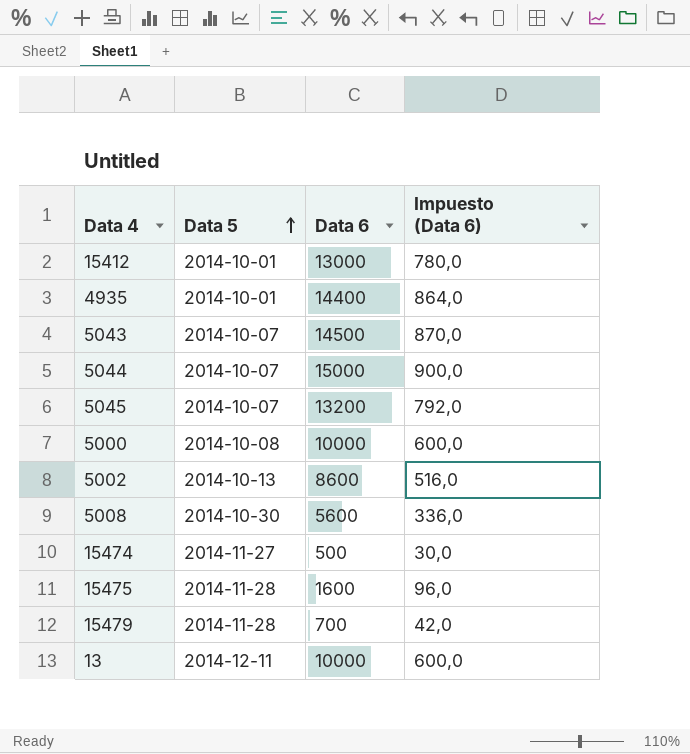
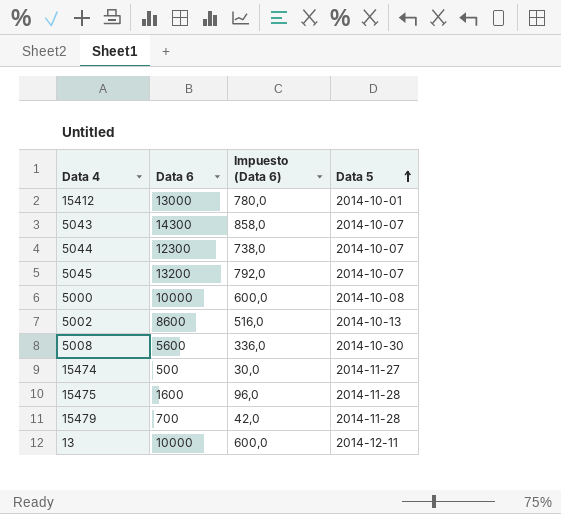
column Data 5 | position: 2 -> 4
row 4935: 2014-10-01 | 14400 | 864,0 -> none
5043 | Data 6: 14500 -> 14300
5043 | Impuesto (Data 6): 870,0 -> 858,0
5044 | Data 6: 15000 -> 12300
5044 | Impuesto (Data 6): 900,0 -> 738,0

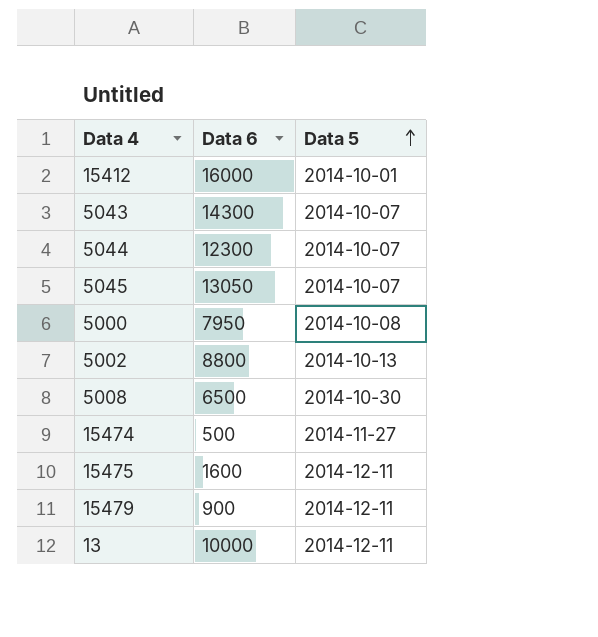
column Impuesto (Data 6) | formula: [Data 6] * 0,06 -> none
15412 | Data 6: 13000 -> 16000
5045 | Data 6: 13200 -> 13050
5000 | Data 6: 10000 -> 7950
5002 | Data 6: 8600 -> 8800
5008 | Data 6: 5600 -> 6500
15475 | Data 5: 2014-11-28 -> 2014-12-11
15479 | Data 6: 700 -> 900
15479 | Data 5: 2014-11-28 -> 2014-12-11

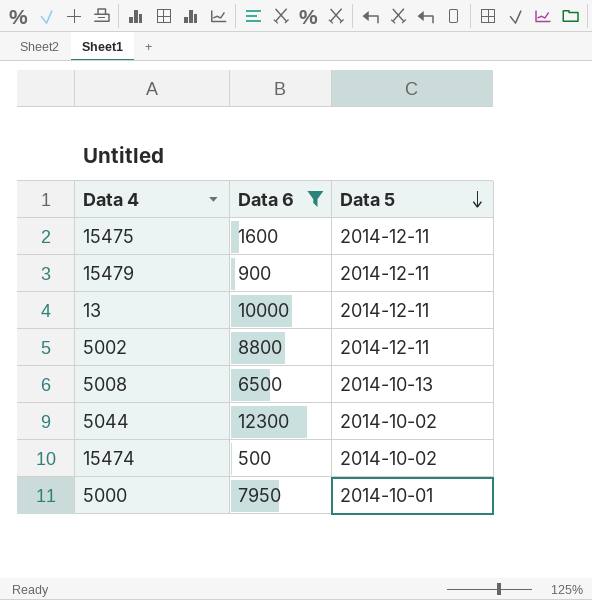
filter: none -> Data 6 <= 12300
row order: Data 5 ascending -> Data 5 descending
5002 | Data 5: 2014-10-13 -> 2014-12-11
5008 | Data 5: 2014-10-30 -> 2014-10-13
5044 | Data 5: 2014-10-07 -> 2014-10-02
15474 | Data 5: 2014-11-27 -> 2014-10-02
5000 | Data 5: 2014-10-08 -> 2014-10-01

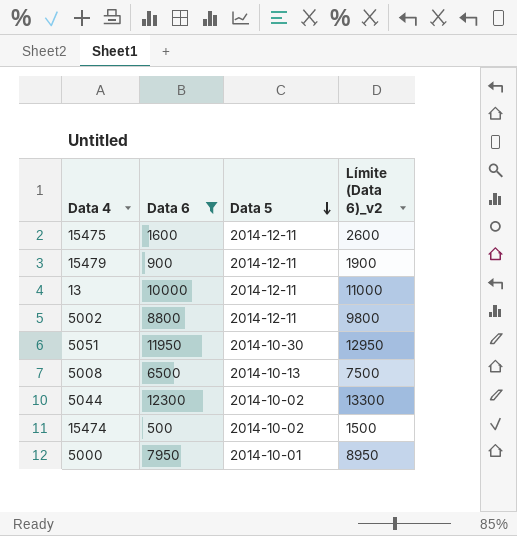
column Límite (Data 6)_v2 | formula: none -> [Data 6] + 1000
row 5051: none -> 11950 | 2014-10-30 | 12950

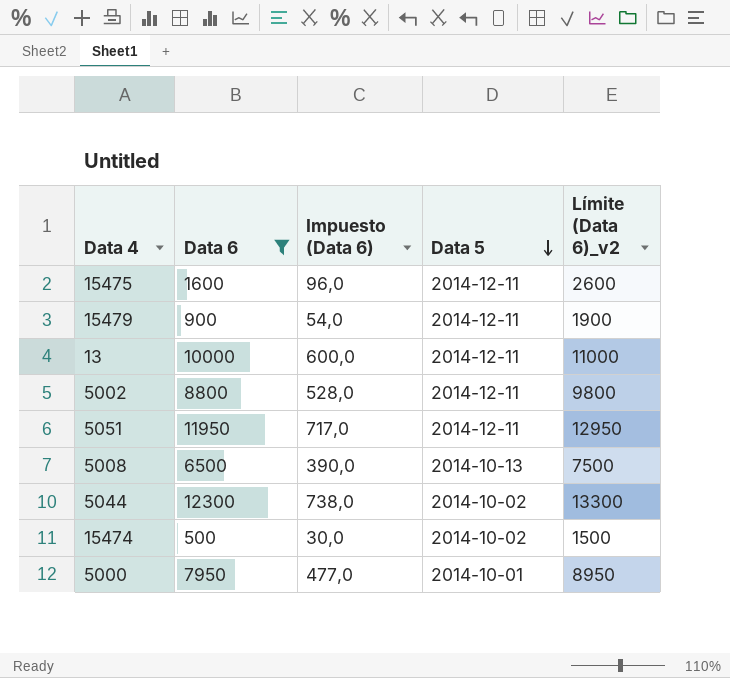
column Impuesto (Data 6) | formula: none -> [Data 6] * 0,06
5051 | Data 5: 2014-10-30 -> 2014-12-11

